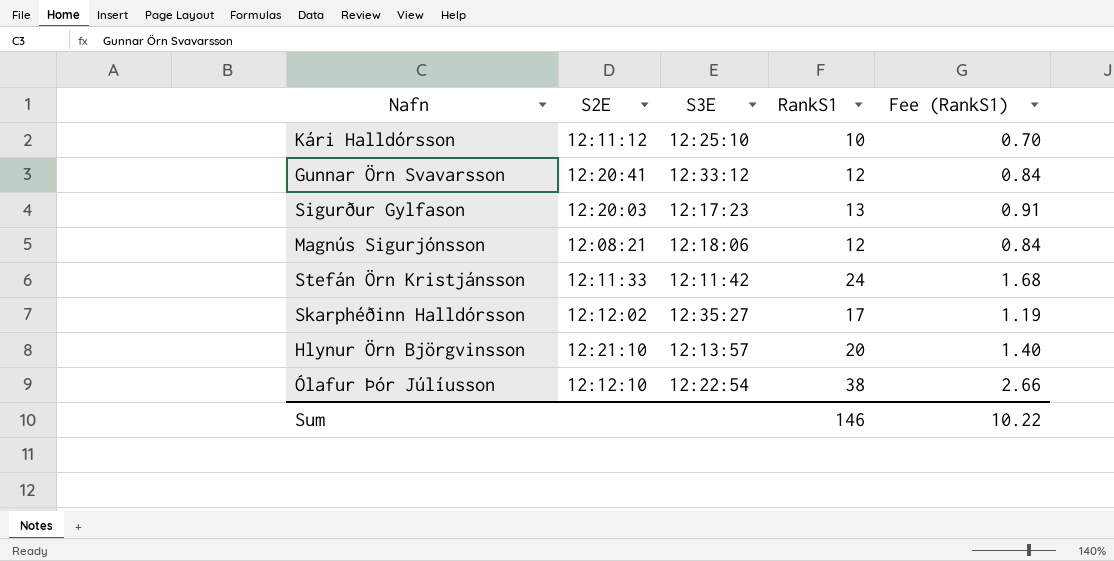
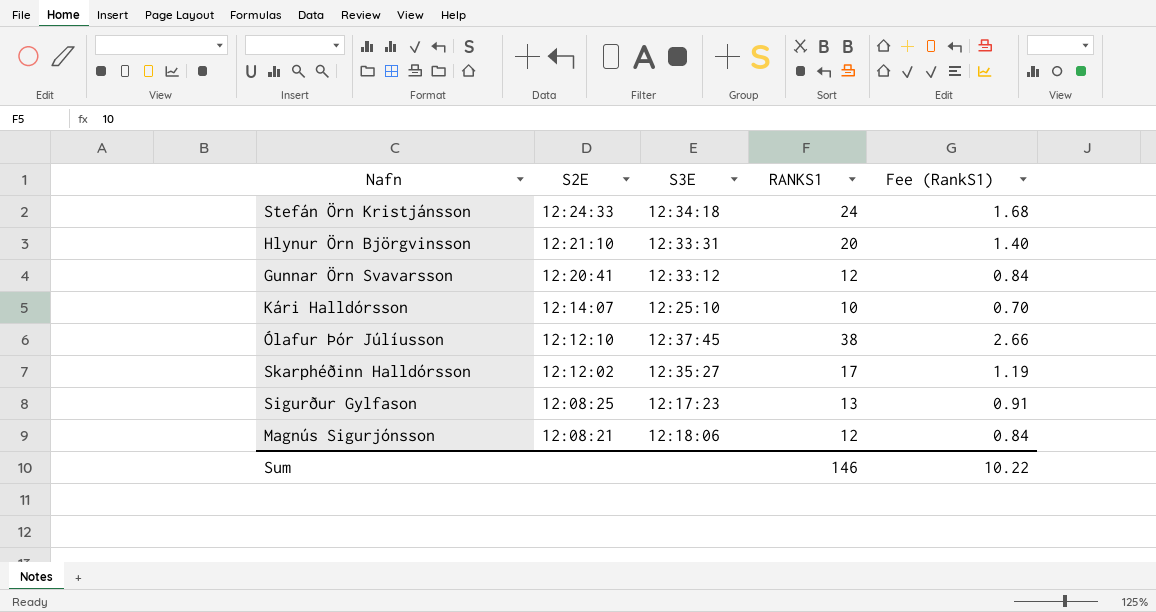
row order: none -> S2E descending
column name: RankS1 -> RANKS1
Stefán Örn Kristjánsson | S2E: 12:11:33 -> 12:24:33
Stefán Örn Kristjánsson | S3E: 12:11:42 -> 12:34:18
Hlynur Örn Björgvinsson | S3E: 12:13:57 -> 12:33:31
Kári Halldórsson | S2E: 12:11:12 -> 12:14:07
Ólafur Þór Júlíusson | S3E: 12:22:54 -> 12:37:45
Sigurður Gylfason | S2E: 12:20:03 -> 12:08:25

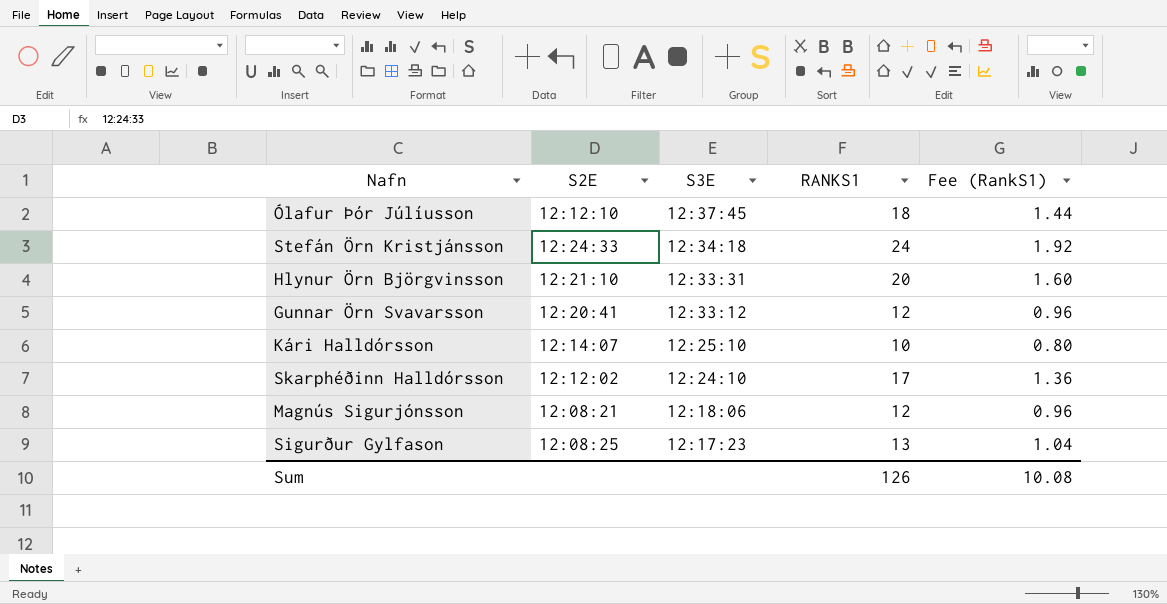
row order: S2E descending -> S3E descending
column Fee (RankS1) | formula: [RANKS1] * 0.07 -> [RANKS1] * 0.08
Ólafur Þór Júlíusson | RANKS1: 38 -> 18
Skarphéðinn Halldórsson | S3E: 12:35:27 -> 12:24:10
Sum | RANKS1: 146 -> 126
Sum | Fee (RankS1): 10.22 -> 10.08

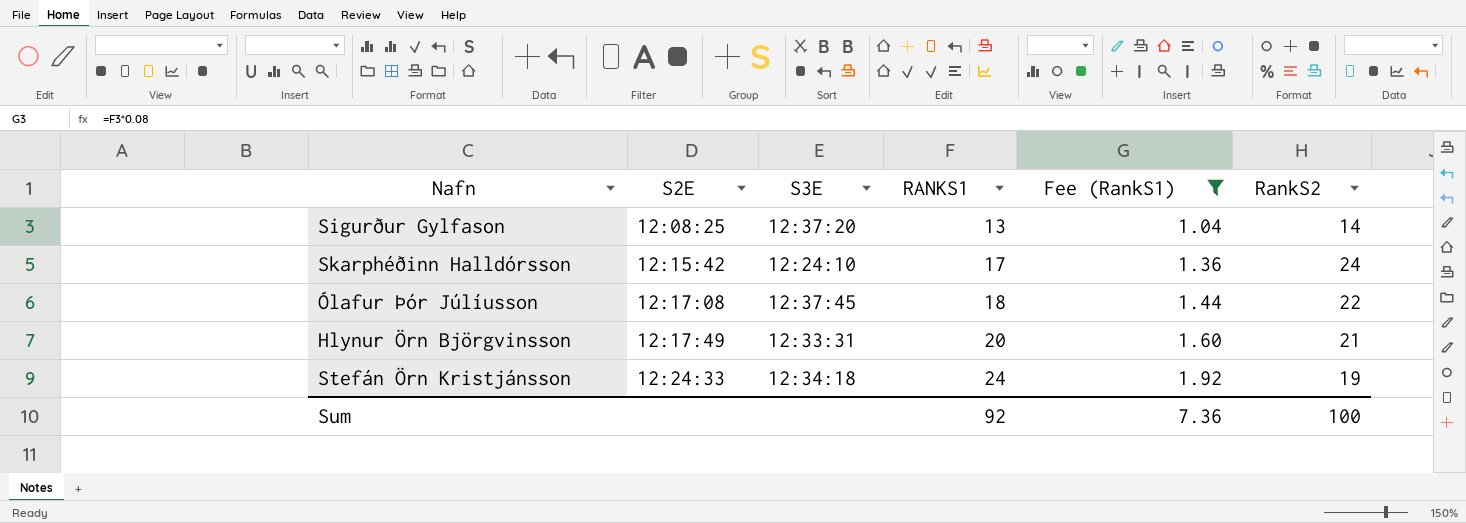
filter: none -> Fee (RankS1) >= 1.04
row order: S3E descending -> S2E ascending
column RankS2 | position: none -> 6
Sigurður Gylfason | S3E: 12:17:23 -> 12:37:20
Skarphéðinn Halldórsson | S2E: 12:12:02 -> 12:15:42
Ólafur Þór Júlíusson | S2E: 12:12:10 -> 12:17:08
Hlynur Örn Björgvinsson | S2E: 12:21:10 -> 12:17:49
Sum | RANKS1: 126 -> 92
Sum | Fee (RankS1): 10.08 -> 7.36

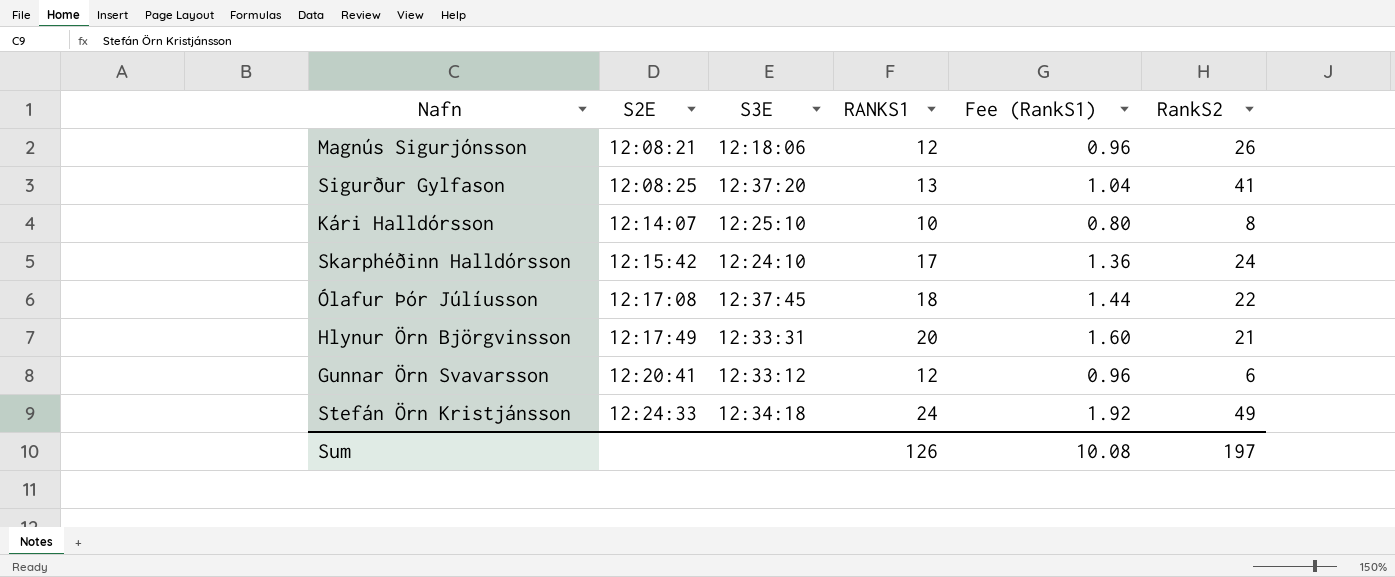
filter: Fee (RankS1) >= 1.04 -> none
Sigurður Gylfason | RankS2: 14 -> 41
Stefán Örn Kristjánsson | RankS2: 19 -> 49
Sum | RANKS1: 92 -> 126
Sum | Fee (RankS1): 7.36 -> 10.08
Sum | RankS2: 100 -> 197

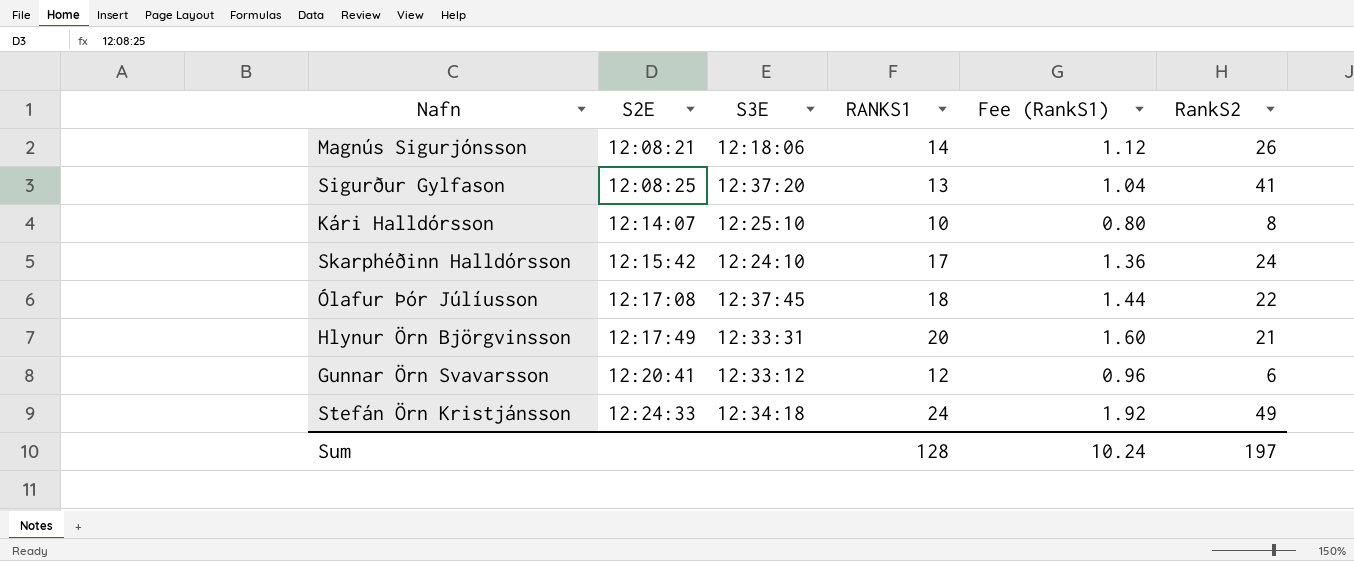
Magnús Sigurjónsson | RANKS1: 12 -> 14
Magnús Sigurjónsson | Fee (RankS1): 0.96 -> 1.12
Sum | RANKS1: 126 -> 128
Sum | Fee (RankS1): 10.08 -> 10.24

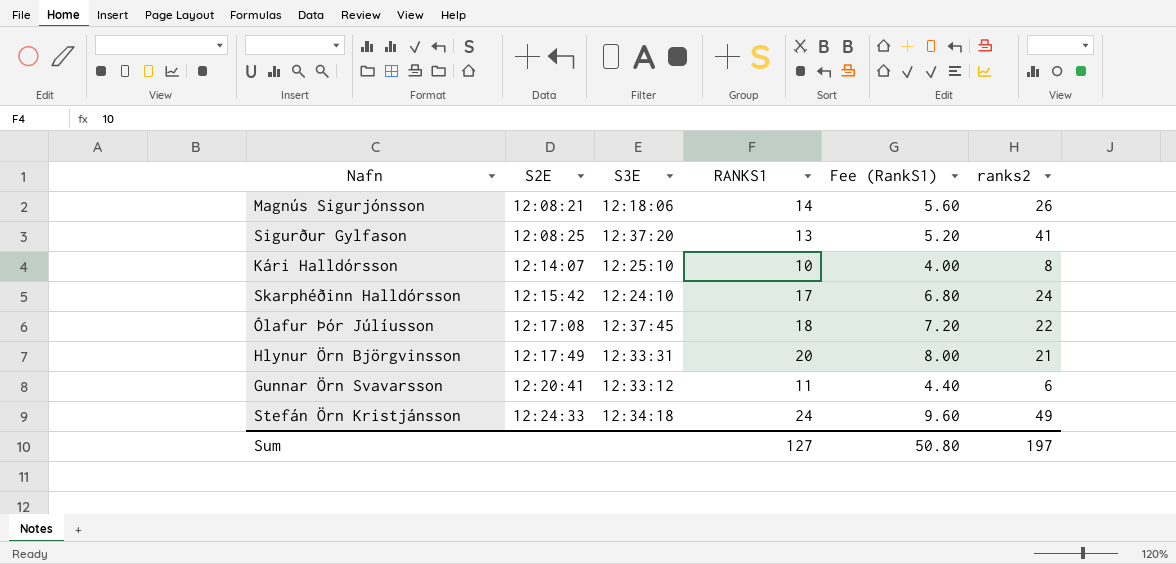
column Fee (RankS1) | formula: [RANKS1] * 0.08 -> [RANKS1] * 0.4
column name: RankS2 -> ranks2
Gunnar Örn Svavarsson | RANKS1: 12 -> 11
Sum | RANKS1: 128 -> 127
Sum | Fee (RankS1): 10.24 -> 50.80

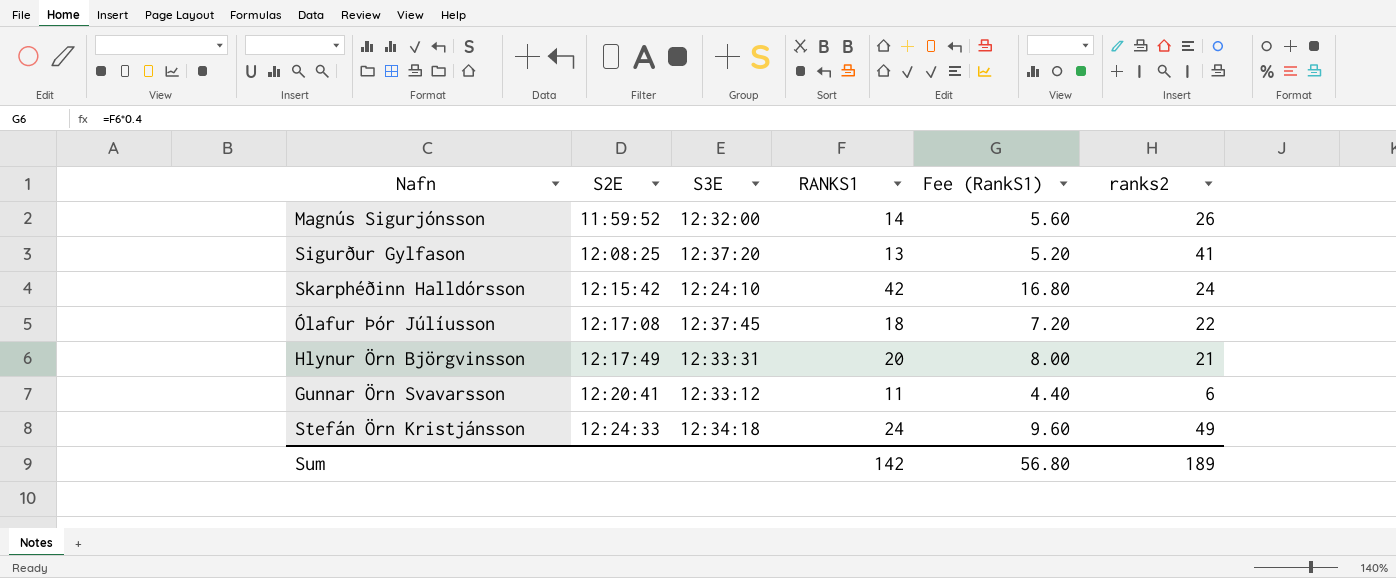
row Kári Halldórsson: 12:14:07 | 12:25:10 | 10 | 4.00 | 8 -> none
Magnús Sigurjónsson | S2E: 12:08:21 -> 11:59:52
Magnús Sigurjónsson | S3E: 12:18:06 -> 12:32:00
Skarphéðinn Halldórsson | RANKS1: 17 -> 42
Skarphéðinn Halldórsson | Fee (RankS1): 6.80 -> 16.80
Sum | RANKS1: 127 -> 142
Sum | Fee (RankS1): 50.80 -> 56.80
Sum | ranks2: 197 -> 189

